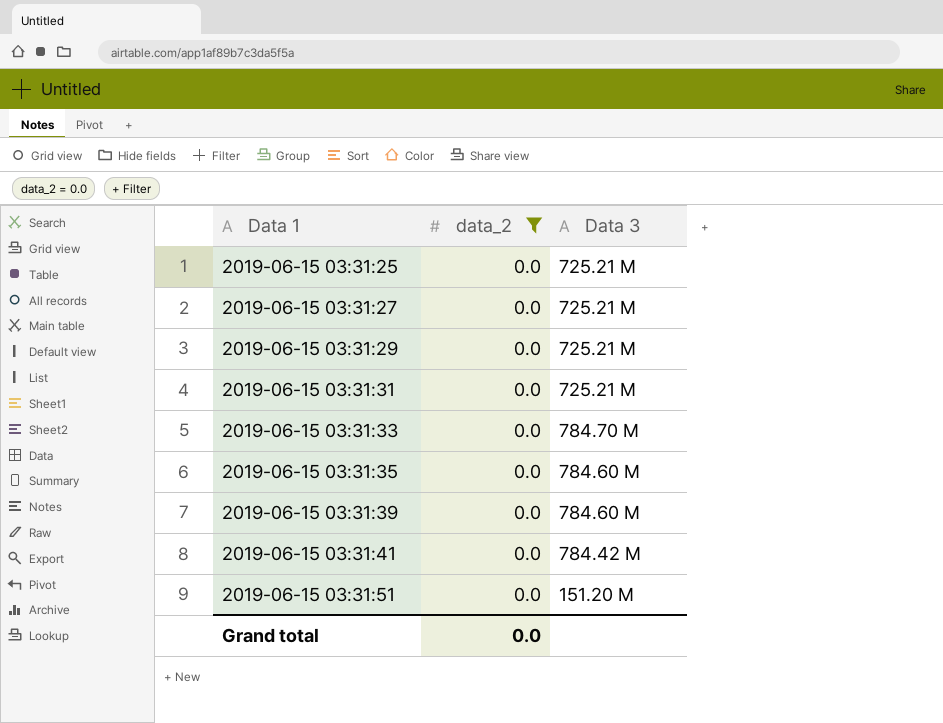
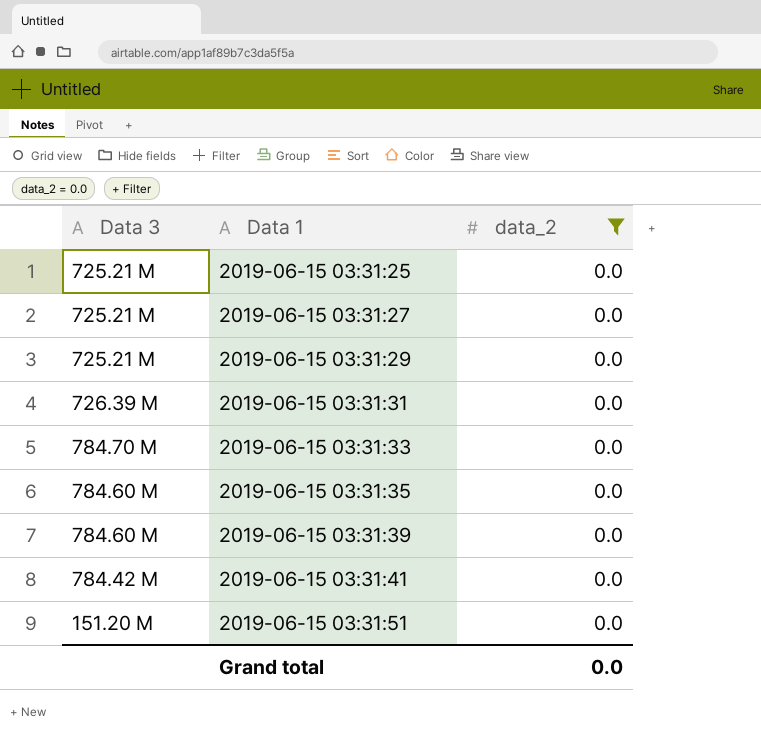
column Data 3 | position: 3 -> 1
2019-06-15 03:31:31 | Data 3: 725.21 M -> 726.39 M

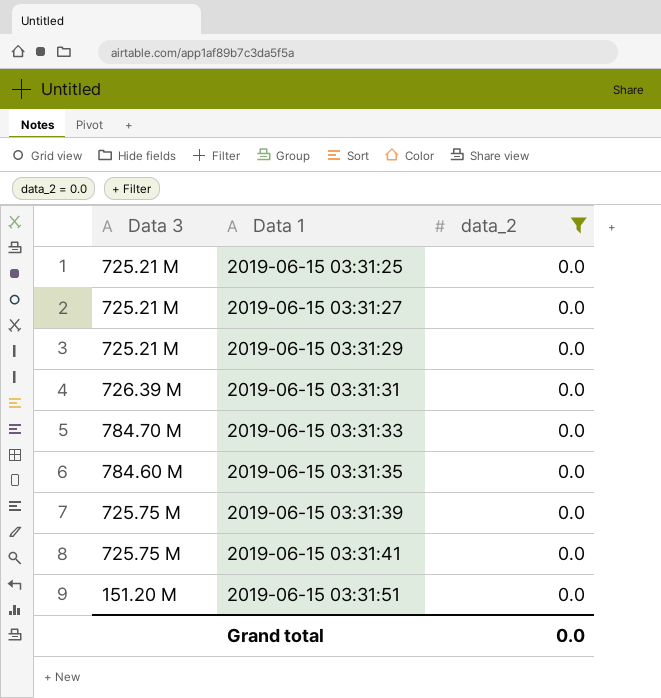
2019-06-15 03:31:39 | Data 3: 784.60 M -> 725.75 M
2019-06-15 03:31:41 | Data 3: 784.42 M -> 725.75 M

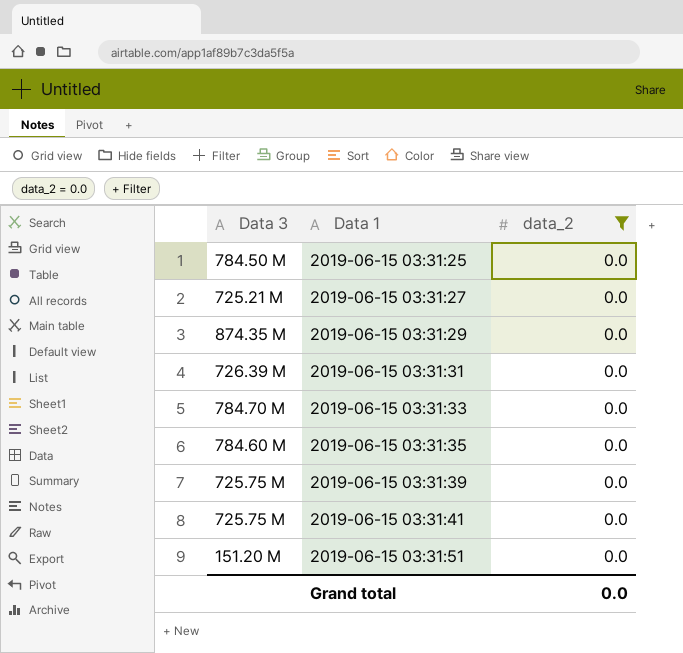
2019-06-15 03:31:25 | Data 3: 725.21 M -> 784.50 M
2019-06-15 03:31:29 | Data 3: 725.21 M -> 874.35 M

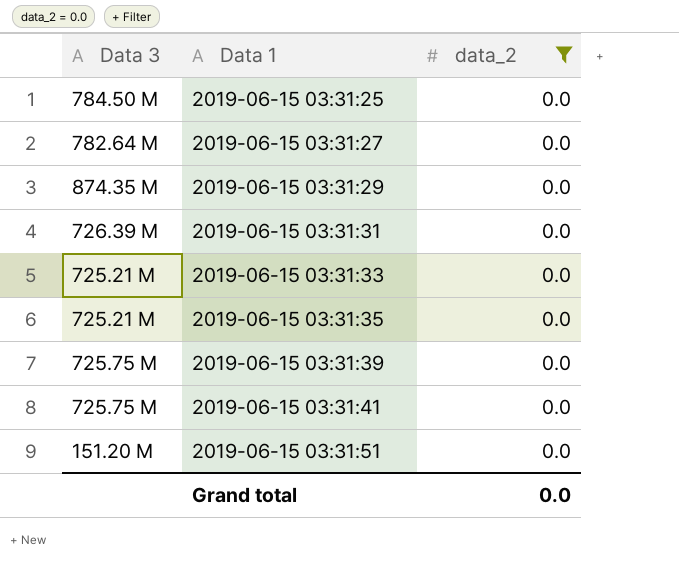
2019-06-15 03:31:27 | Data 3: 725.21 M -> 782.64 M
2019-06-15 03:31:33 | Data 3: 784.70 M -> 725.21 M
2019-06-15 03:31:35 | Data 3: 784.60 M -> 725.21 M

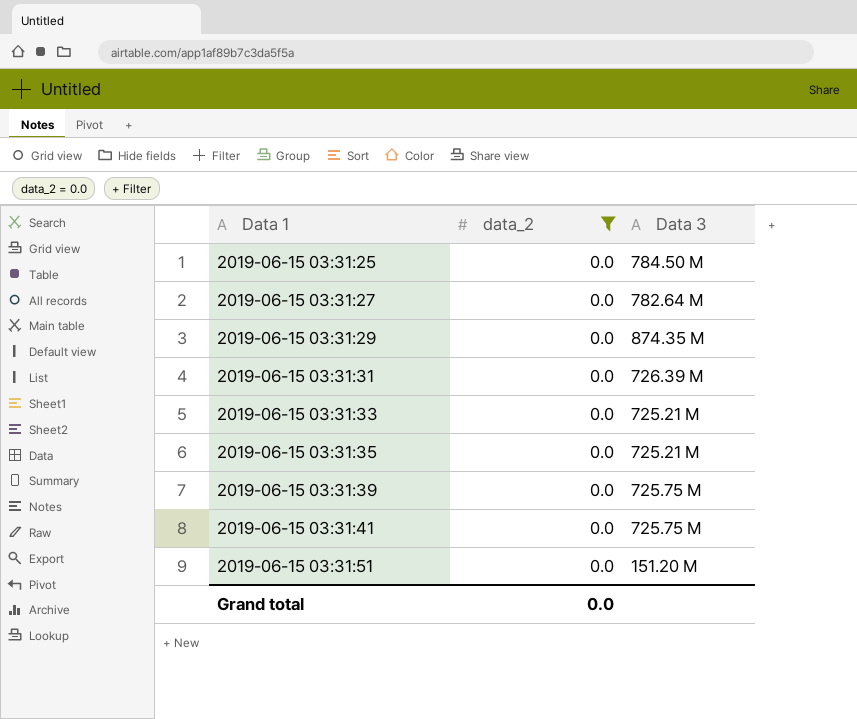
column Data 3 | position: 1 -> 3

